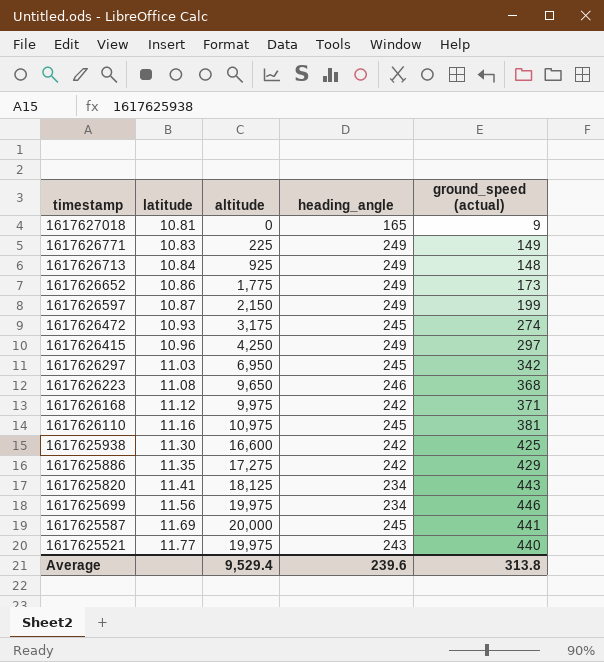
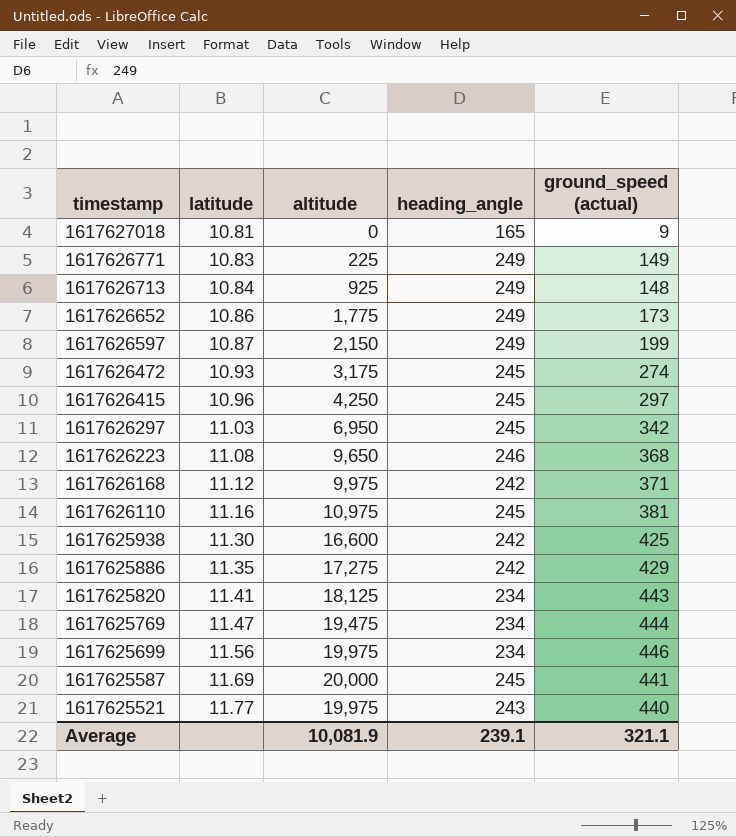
1617626415 | heading_angle: 249 -> 245
row 1617625769: none -> 11.47 | 19,475 | 234 | 444
Average | altitude: 9,529.4 -> 10,081.9
Average | heading_angle: 239.6 -> 239.1
Average | ground_speed (actual): 313.8 -> 321.1

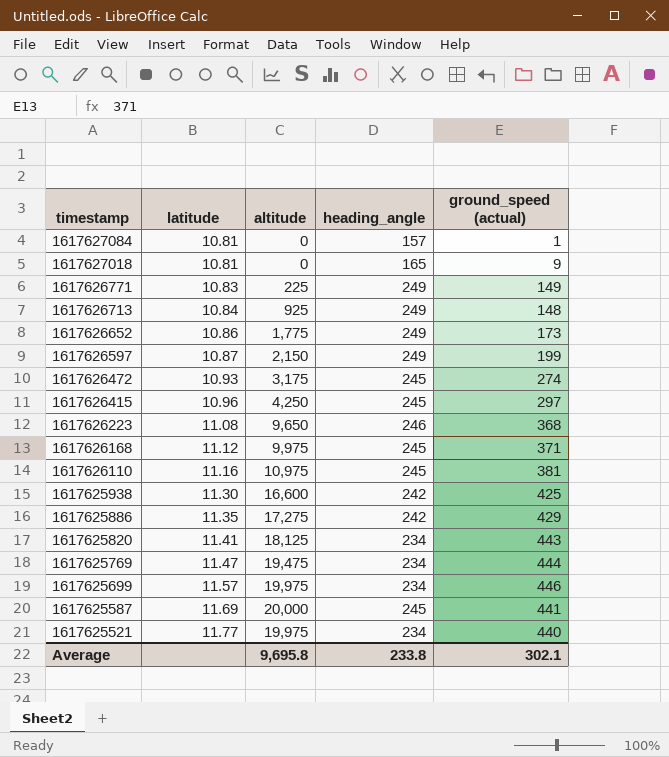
row 1617626297: 11.03 | 6,950 | 245 | 342 -> none
row 1617627084: none -> 10.81 | 0 | 157 | 1
1617626168 | heading_angle: 242 -> 245
1617625699 | latitude: 11.56 -> 11.57
1617625521 | heading_angle: 243 -> 234
Average | altitude: 10,081.9 -> 9,695.8
Average | heading_angle: 239.1 -> 233.8
Average | ground_speed (actual): 321.1 -> 302.1

